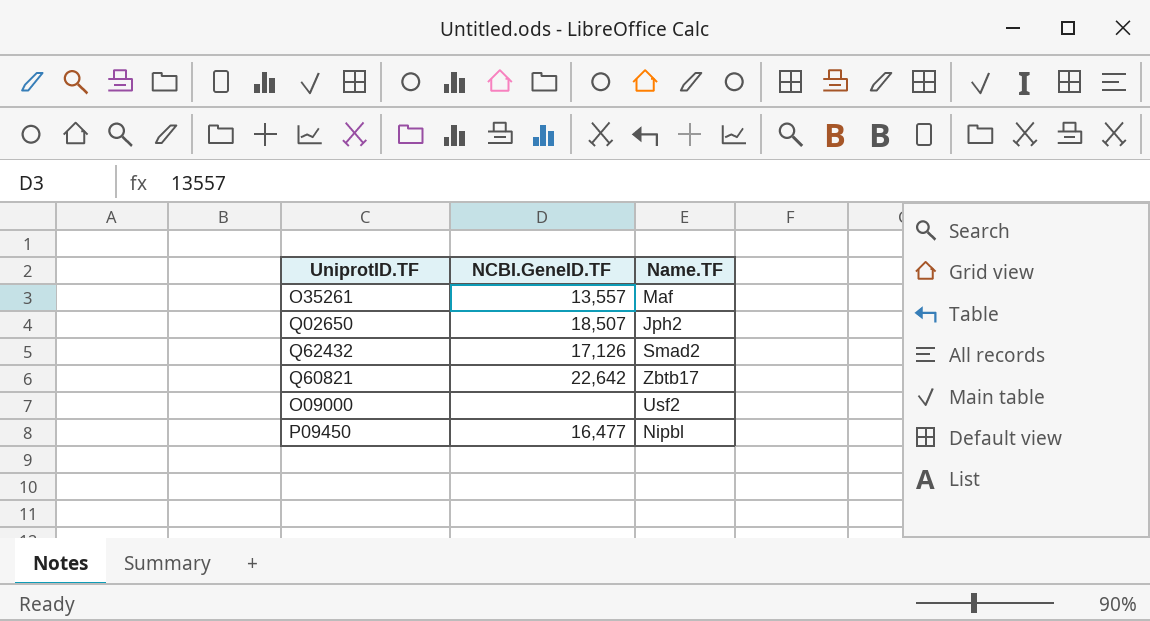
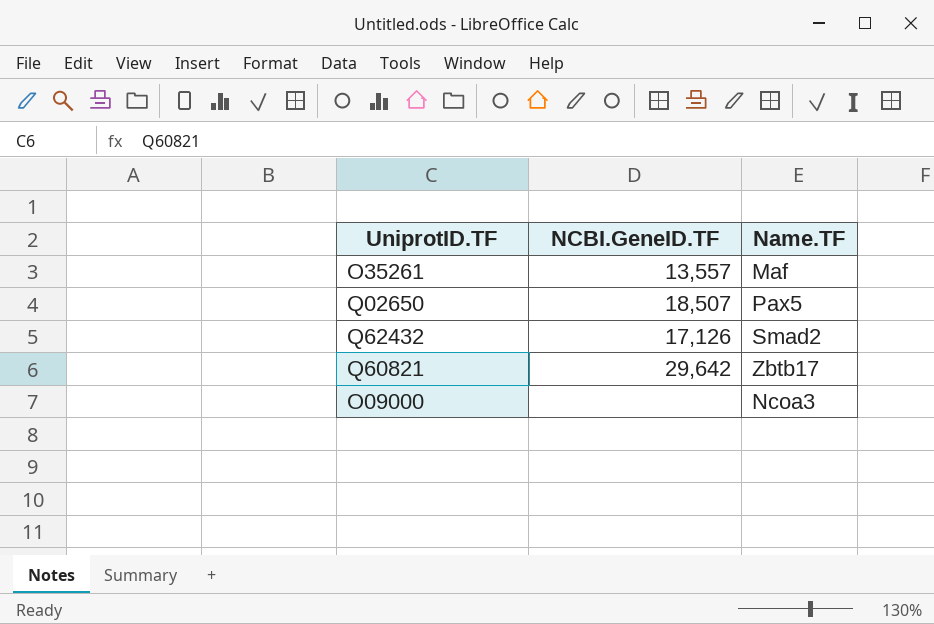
row P09450: 16,477 | Nipbl -> none
Q02650 | Name.TF: Jph2 -> Pax5
Q60821 | NCBI.GeneID.TF: 22,642 -> 29,642
O09000 | Name.TF: Usf2 -> Ncoa3

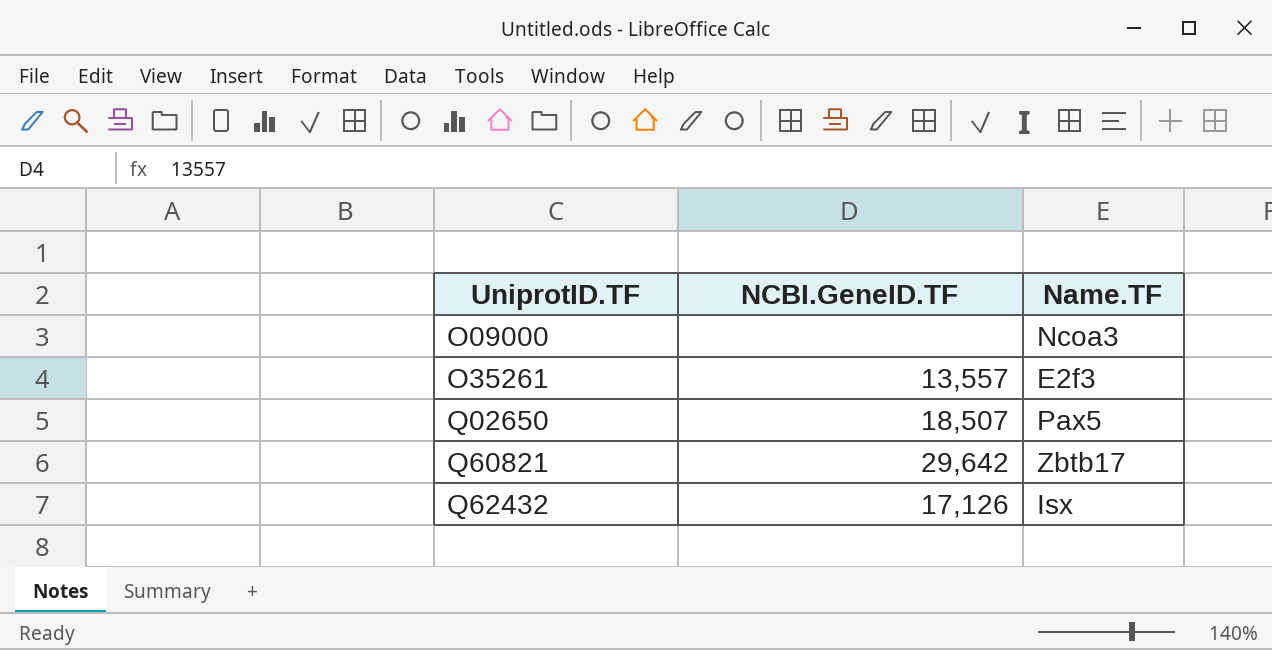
row order: none -> UniprotID.TF ascending
O35261 | Name.TF: Maf -> E2f3
Q62432 | Name.TF: Smad2 -> Isx

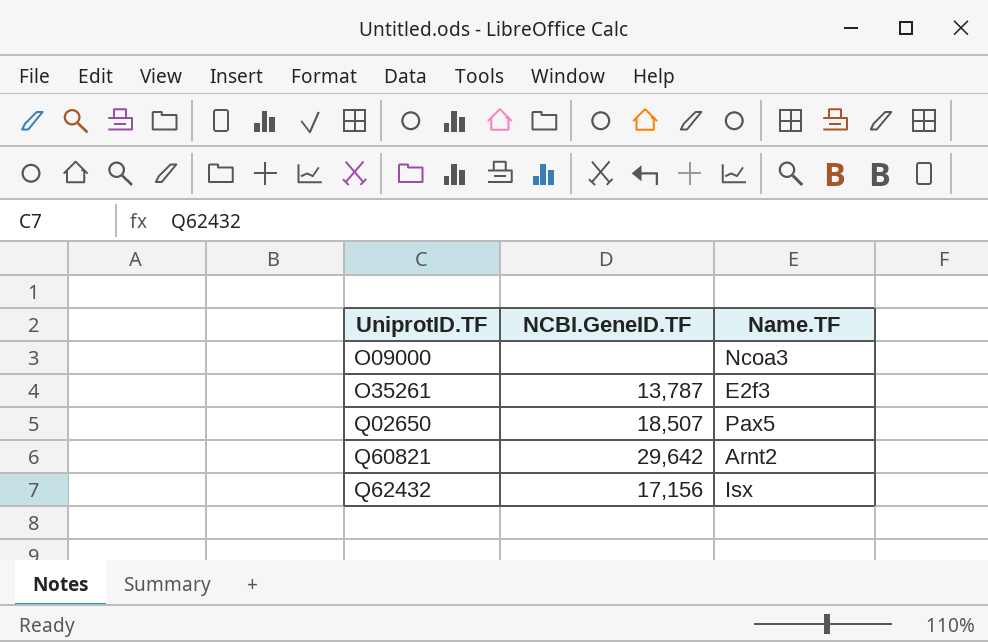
O35261 | NCBI.GeneID.TF: 13,557 -> 13,787
Q60821 | Name.TF: Zbtb17 -> Arnt2
Q62432 | NCBI.GeneID.TF: 17,126 -> 17,156

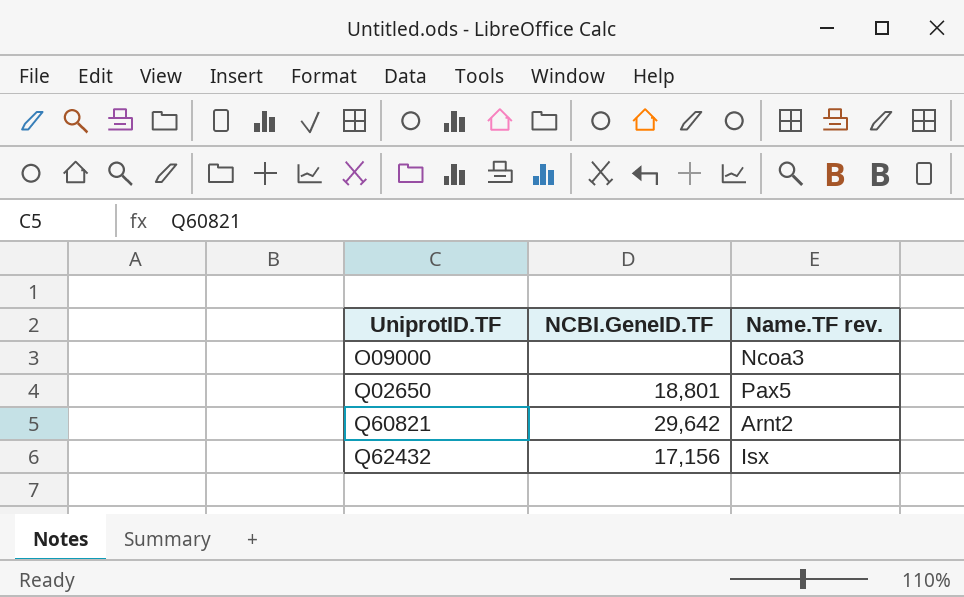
column name: Name.TF -> Name.TF rev.
row O35261: 13,787 | E2f3 -> none
Q02650 | NCBI.GeneID.TF: 18,507 -> 18,801

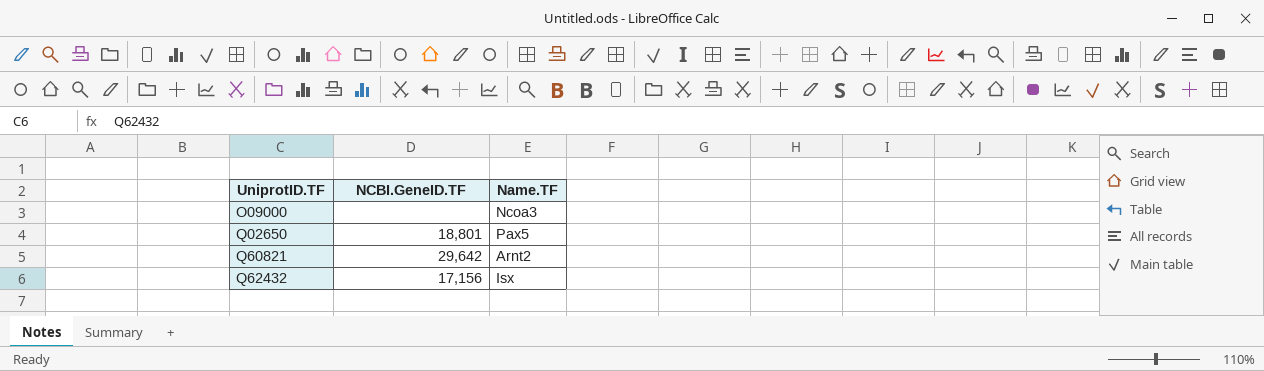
column name: Name.TF rev. -> Name.TF

